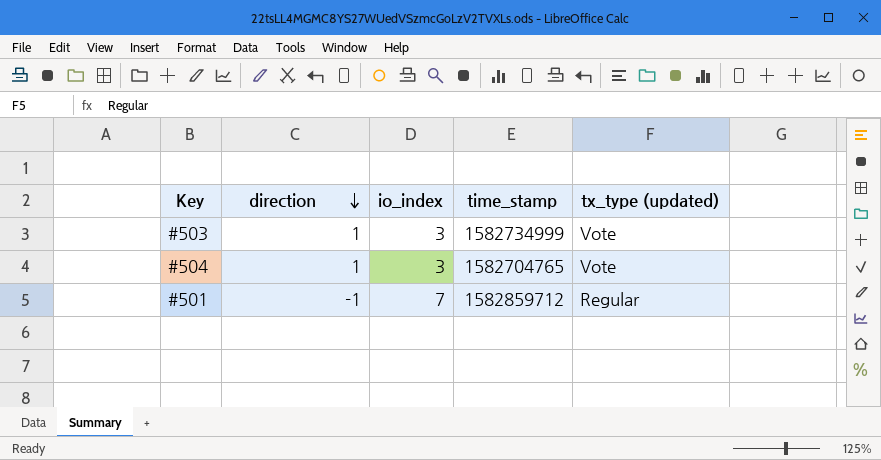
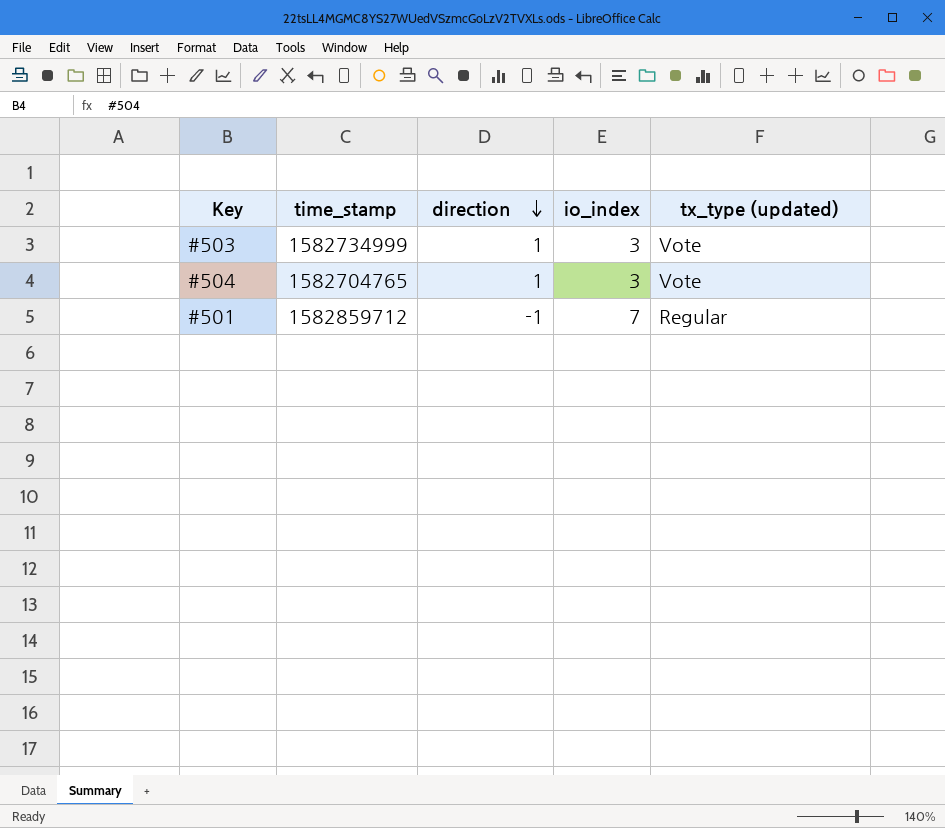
column time_stamp | position: 4 -> 2

